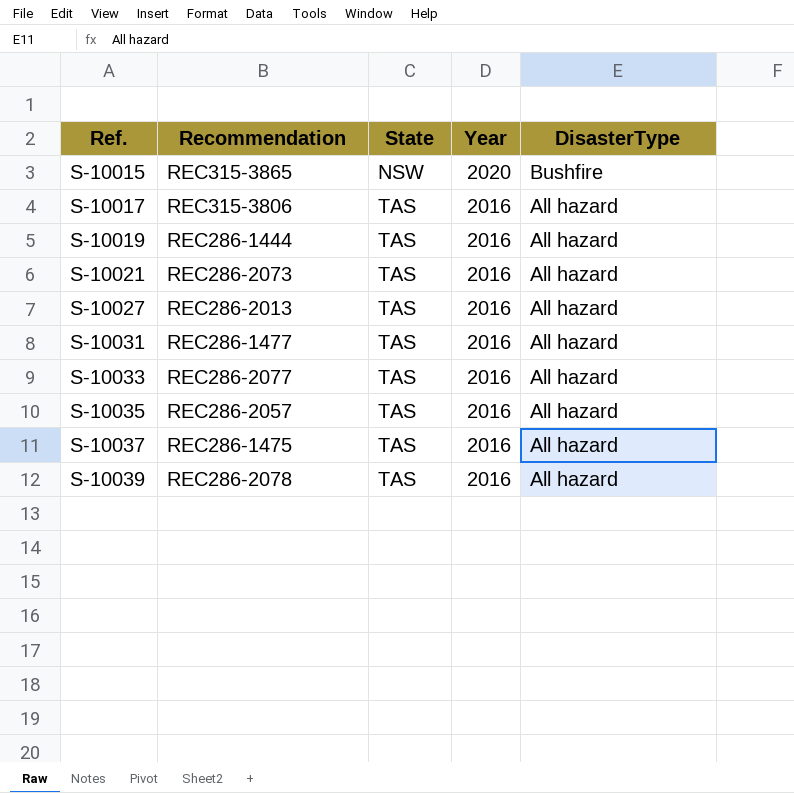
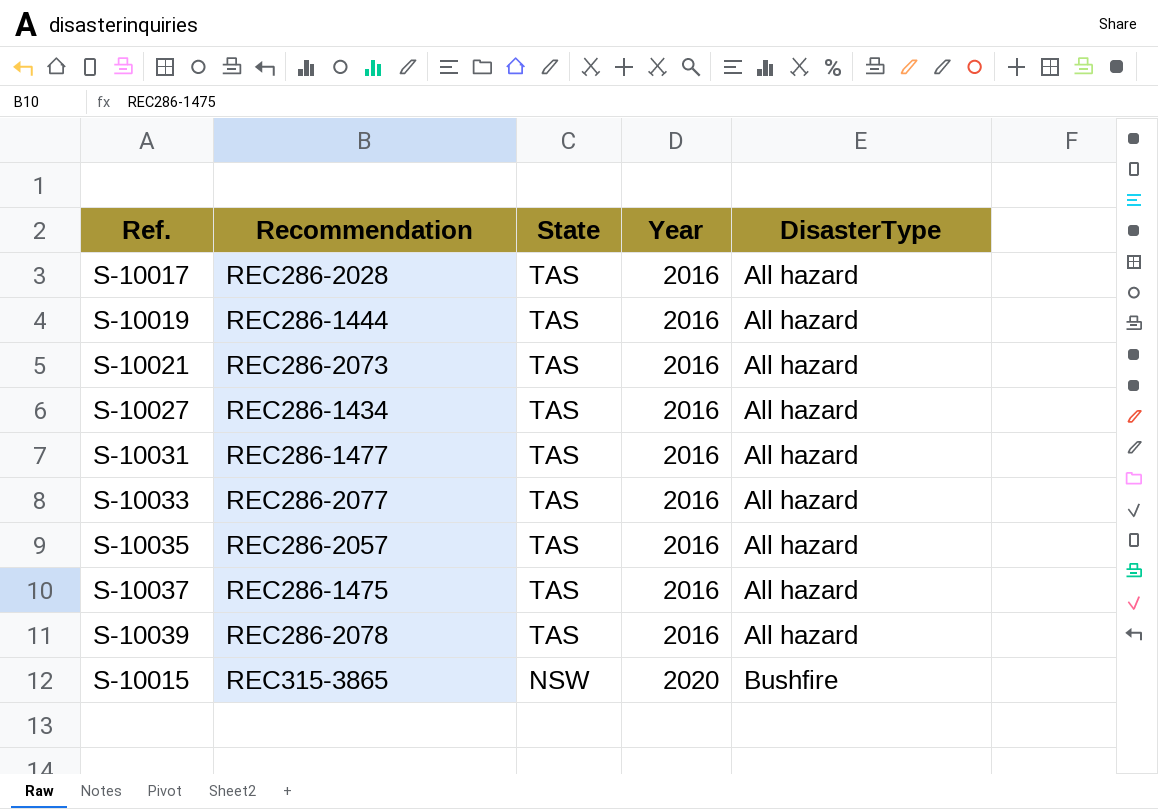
row order: Ref. ascending -> State descending
S-10017 | Recommendation: REC315-3806 -> REC286-2028
S-10027 | Recommendation: REC286-2013 -> REC286-1434

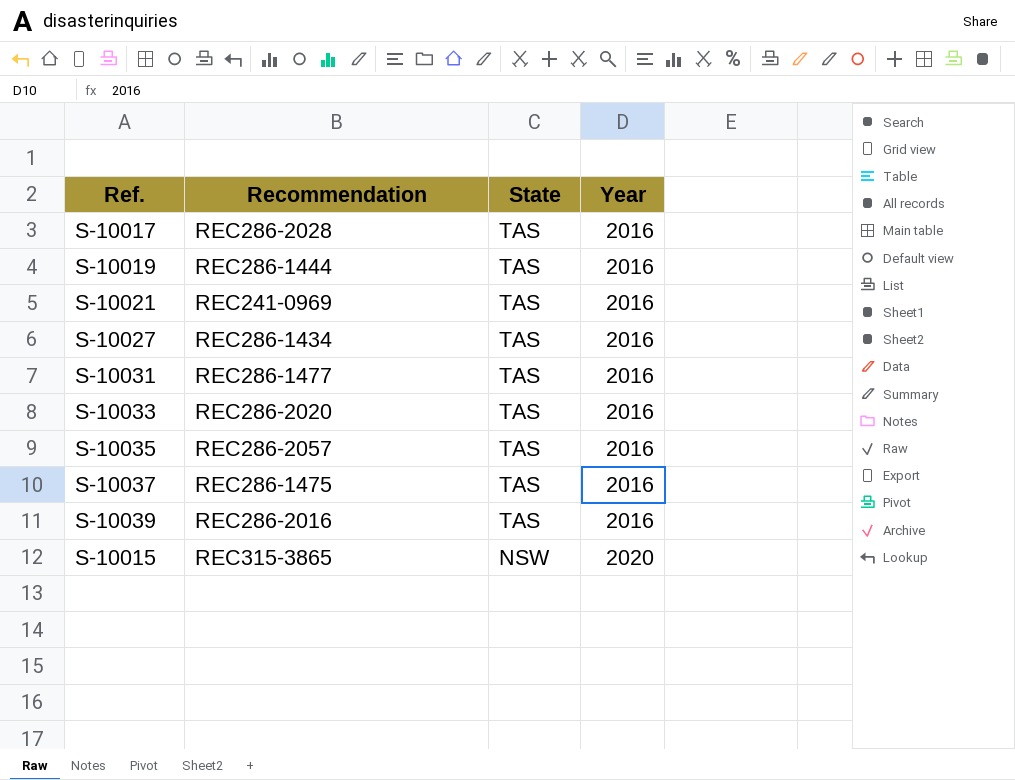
column DisasterType | position: 5 -> none
S-10021 | Recommendation: REC286-2073 -> REC241-0969
S-10033 | Recommendation: REC286-2077 -> REC286-2020
S-10039 | Recommendation: REC286-2078 -> REC286-2016

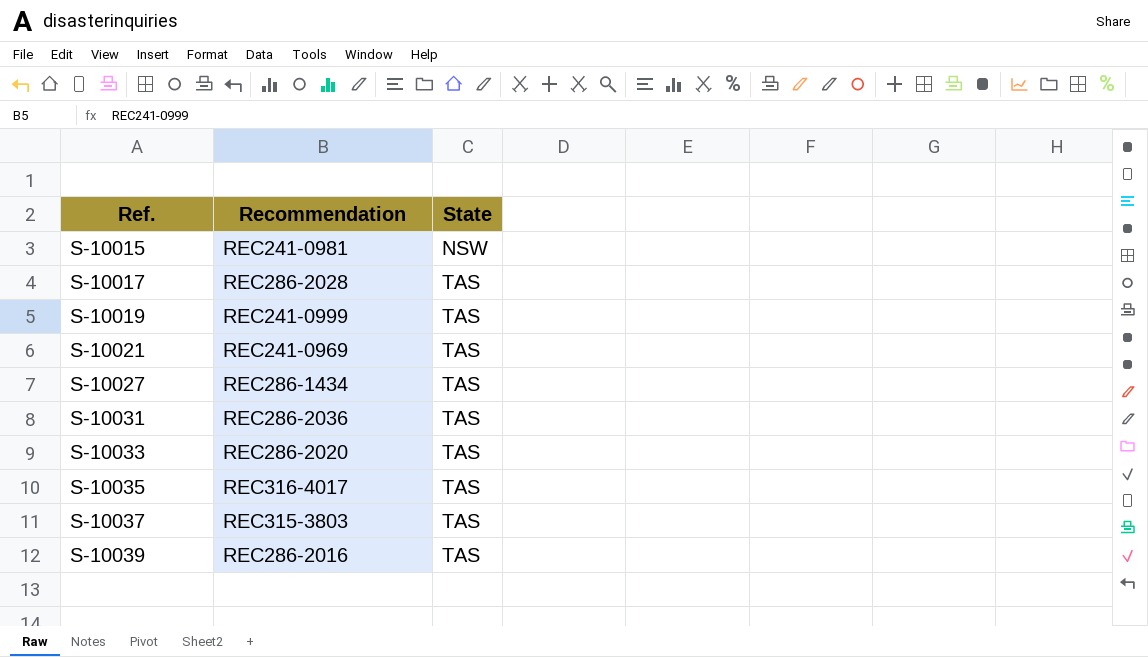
row order: State descending -> Ref. ascending
column Year | position: 4 -> none
S-10015 | Recommendation: REC315-3865 -> REC241-0981
S-10019 | Recommendation: REC286-1444 -> REC241-0999
S-10031 | Recommendation: REC286-1477 -> REC286-2036
S-10035 | Recommendation: REC286-2057 -> REC316-4017
S-10037 | Recommendation: REC286-1475 -> REC315-3803

